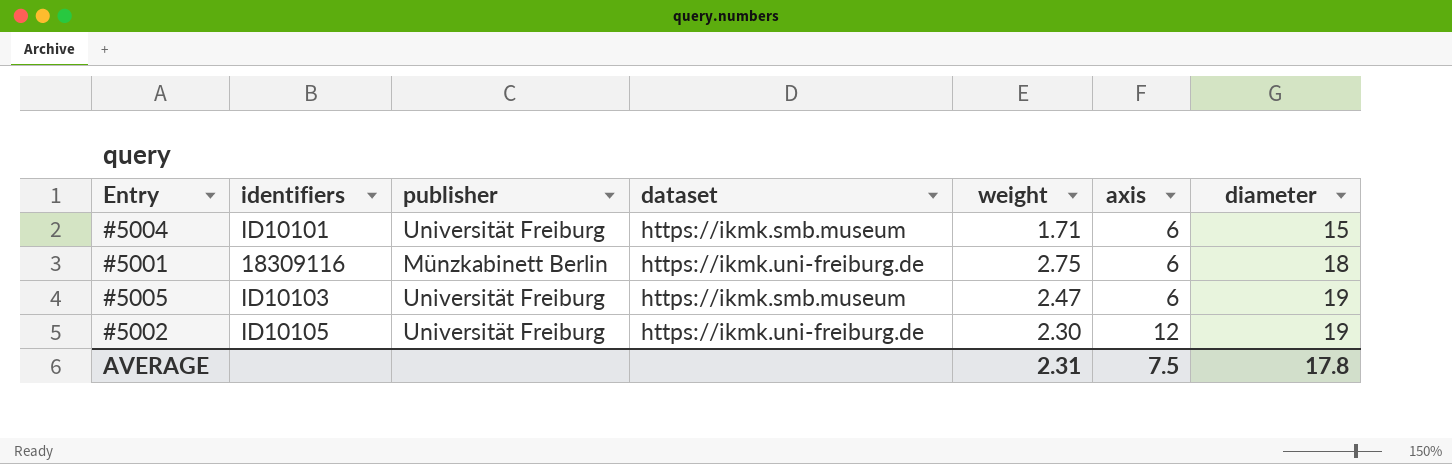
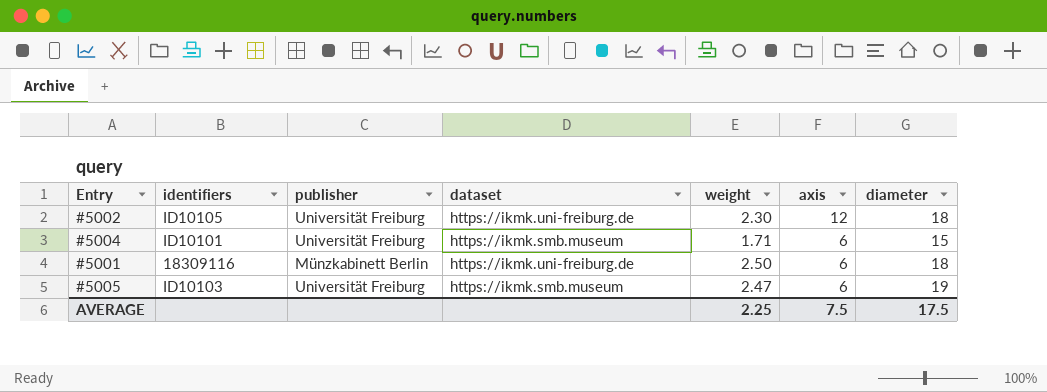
row order: axis ascending -> axis descending
#5002 | diameter: 19 -> 18
#5001 | weight: 2.75 -> 2.50
AVERAGE | weight: 2.31 -> 2.25
AVERAGE | diameter: 17.8 -> 17.5

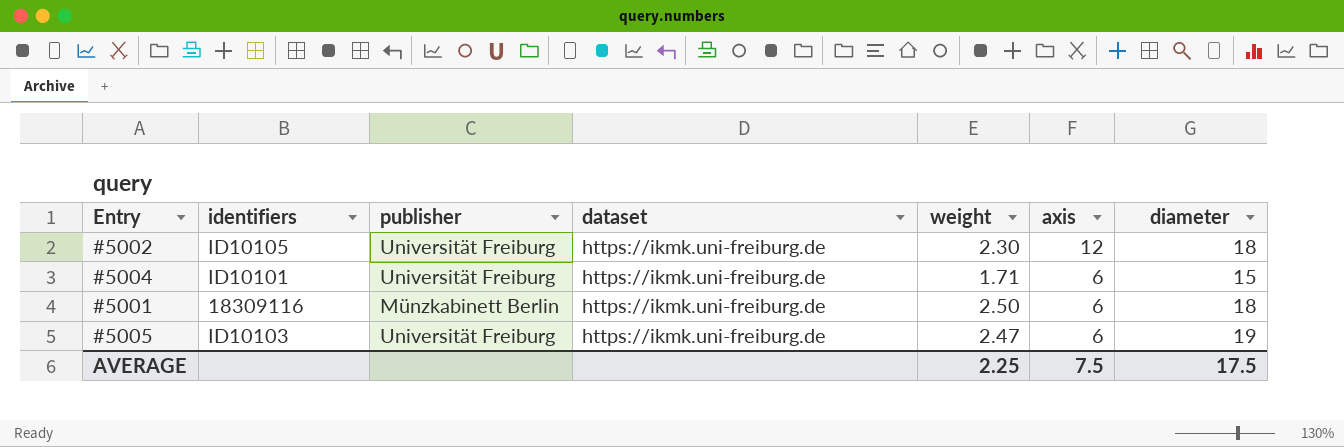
#5004 | dataset: https://ikmk.smb.museum -> https://ikmk.uni-freiburg.de
#5005 | dataset: https://ikmk.smb.museum -> https://ikmk.uni-freiburg.de

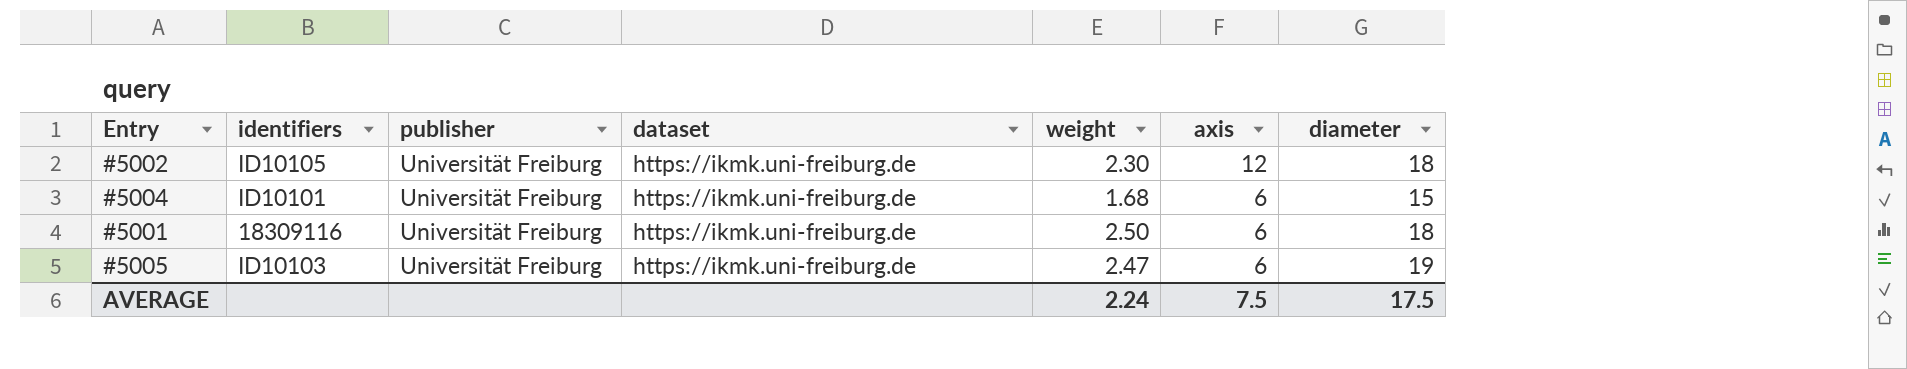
#5004 | weight: 1.71 -> 1.68
#5001 | publisher: Münzkabinett Berlin -> Universität Freiburg
AVERAGE | weight: 2.25 -> 2.24

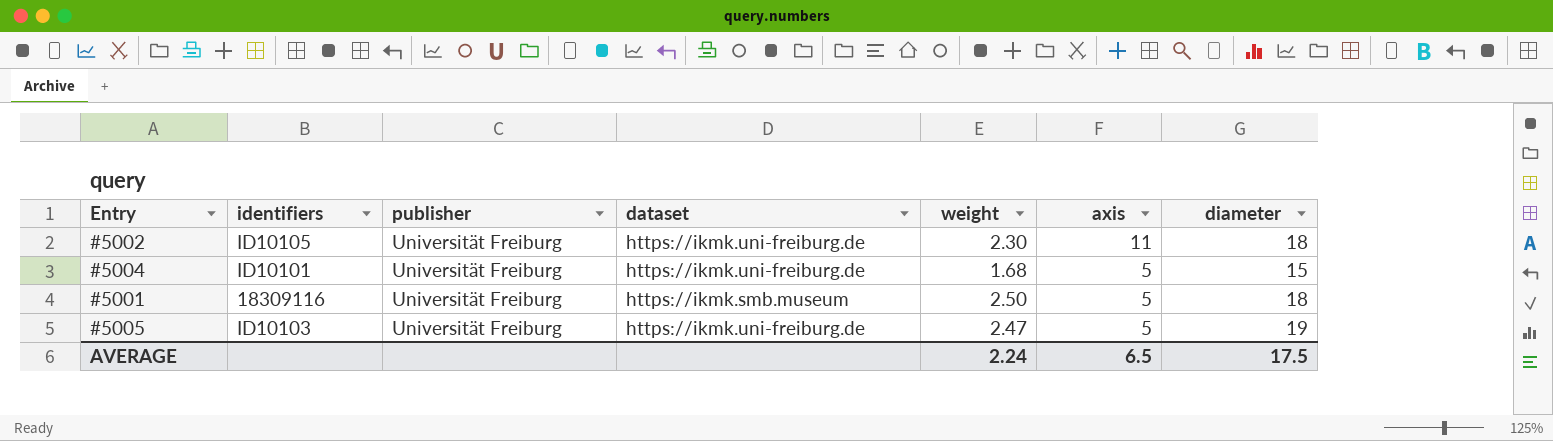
#5002 | axis: 12 -> 11
#5004 | axis: 6 -> 5
#5001 | dataset: https://ikmk.uni-freiburg.de -> https://ikmk.smb.museum
#5001 | axis: 6 -> 5
#5005 | axis: 6 -> 5
AVERAGE | axis: 7.5 -> 6.5

